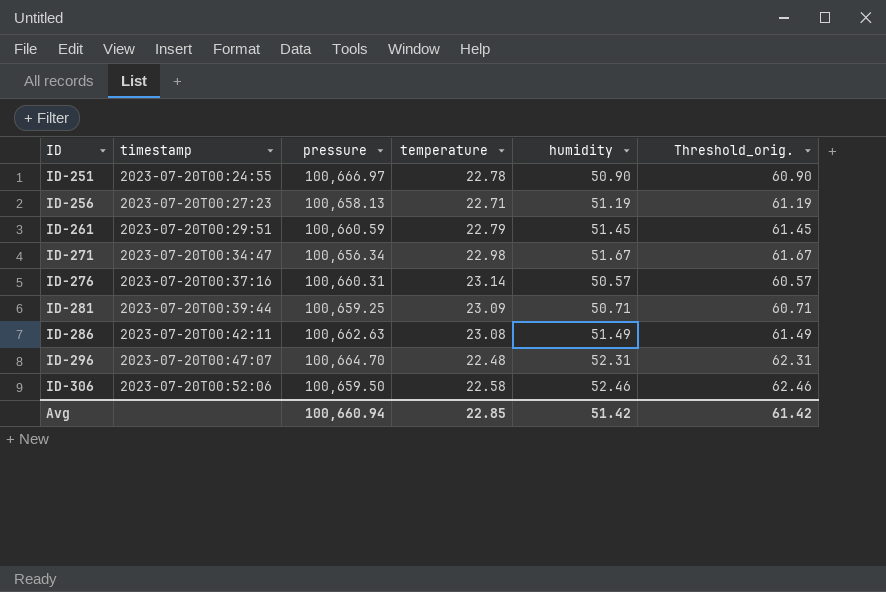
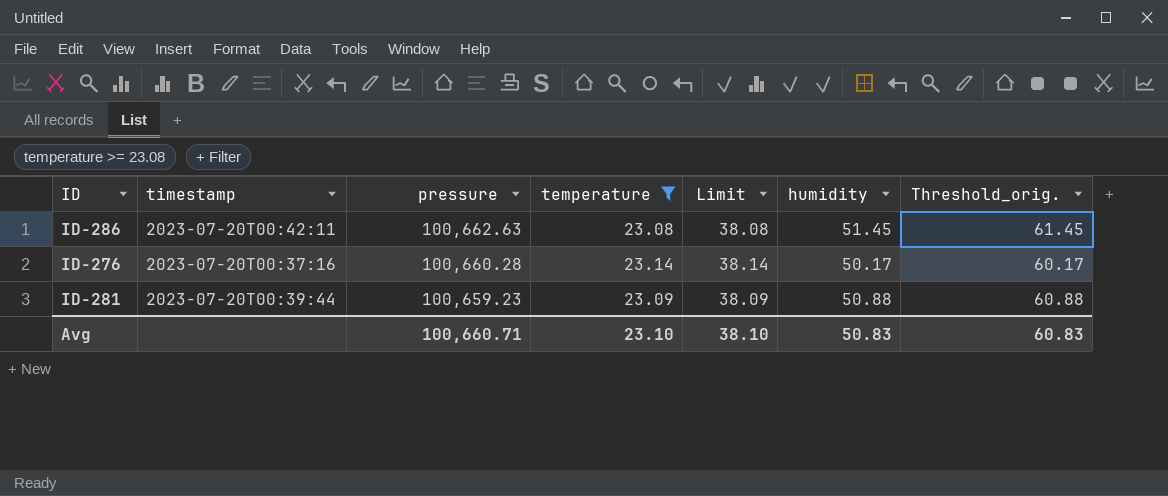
filter: none -> temperature >= 23.08
row order: ID ascending -> pressure descending
column Limit | formula: none -> [temperature] + 15
ID-286 | humidity: 51.49 -> 51.45
ID-286 | Threshold_orig.: 61.49 -> 61.45
ID-276 | pressure: 100,660.31 -> 100,660.28
ID-276 | humidity: 50.57 -> 50.17
ID-276 | Threshold_orig.: 60.57 -> 60.17
ID-281 | pressure: 100,659.25 -> 100,659.23
ID-281 | humidity: 50.71 -> 50.88
ID-281 | Threshold_orig.: 60.71 -> 60.88
Avg | pressure: 100,660.94 -> 100,660.71
Avg | temperature: 22.85 -> 23.10
Avg | humidity: 51.42 -> 50.83
Avg | Threshold_orig.: 61.42 -> 60.83

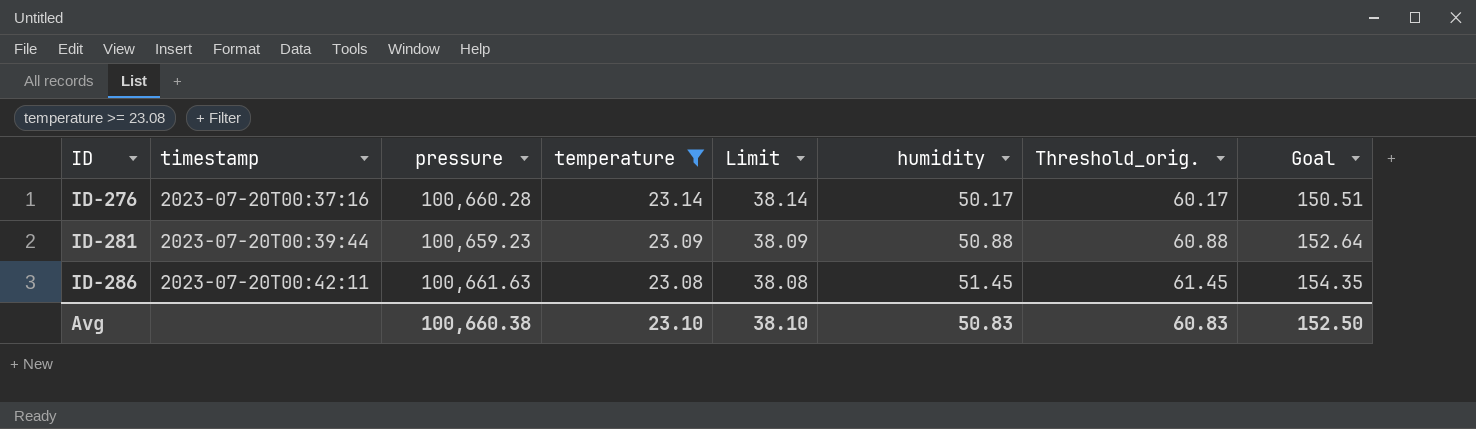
row order: pressure descending -> ID ascending
column Goal | formula: none -> [humidity] * 3
ID-286 | pressure: 100,662.63 -> 100,661.63
Avg | pressure: 100,660.71 -> 100,660.38

